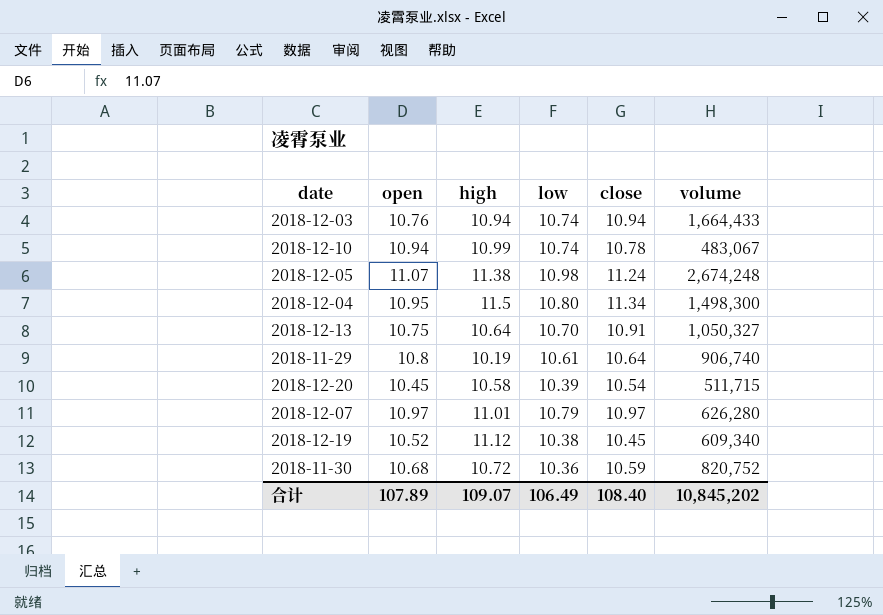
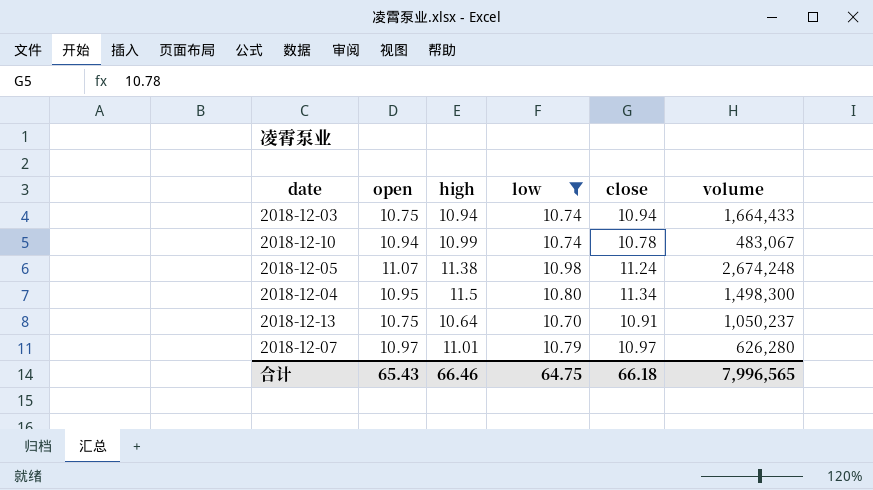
filter: none -> low >= 10.70
2018-12-03 | open: 10.76 -> 10.75
2018-12-13 | volume: 1,050,327 -> 1,050,237
合计 | open: 107.89 -> 65.43
合计 | high: 109.07 -> 66.46
合计 | low: 106.49 -> 64.75
合计 | close: 108.40 -> 66.18
合计 | volume: 10,845,202 -> 7,996,565

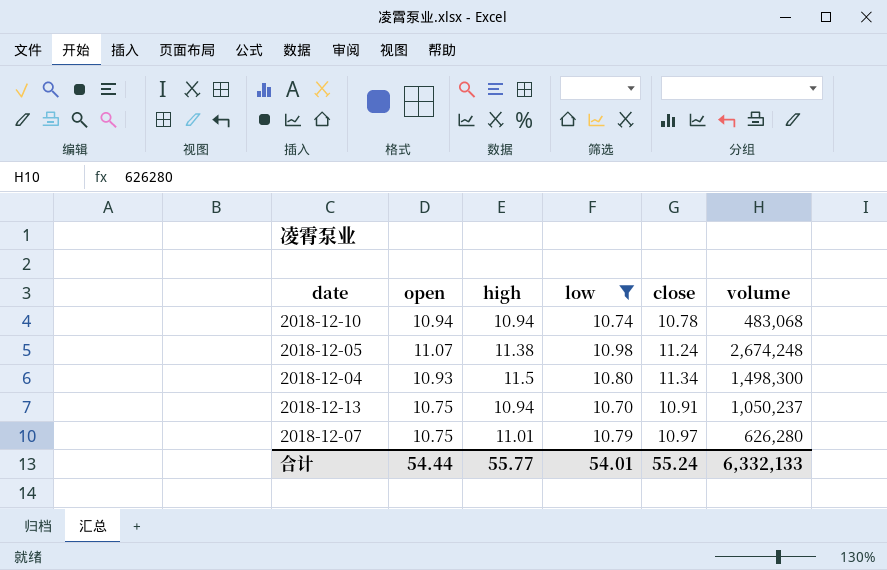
row 2018-12-03: 10.75 | 10.94 | 10.74 | 10.94 | 1,664,433 -> none
2018-12-10 | high: 10.99 -> 10.94
2018-12-10 | volume: 483,067 -> 483,068
2018-12-04 | open: 10.95 -> 10.93
2018-12-13 | high: 10.64 -> 10.94
2018-12-07 | open: 10.97 -> 10.75
合计 | open: 65.43 -> 54.44
合计 | high: 66.46 -> 55.77
合计 | low: 64.75 -> 54.01
合计 | close: 66.18 -> 55.24
合计 | volume: 7,996,565 -> 6,332,133

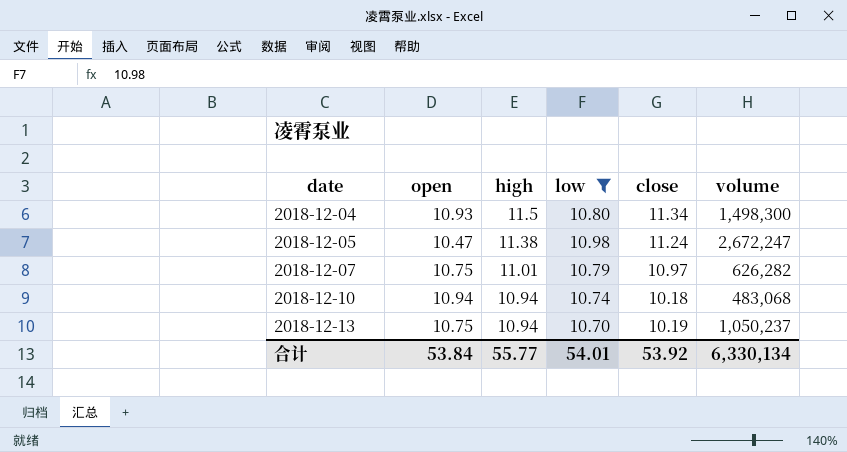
row order: none -> date ascending
2018-12-05 | open: 11.07 -> 10.47
2018-12-05 | volume: 2,674,248 -> 2,672,247
2018-12-07 | volume: 626,280 -> 626,282
2018-12-10 | close: 10.78 -> 10.18
2018-12-13 | close: 10.91 -> 10.19
合计 | open: 54.44 -> 53.84
合计 | close: 55.24 -> 53.92
合计 | volume: 6,332,133 -> 6,330,134

